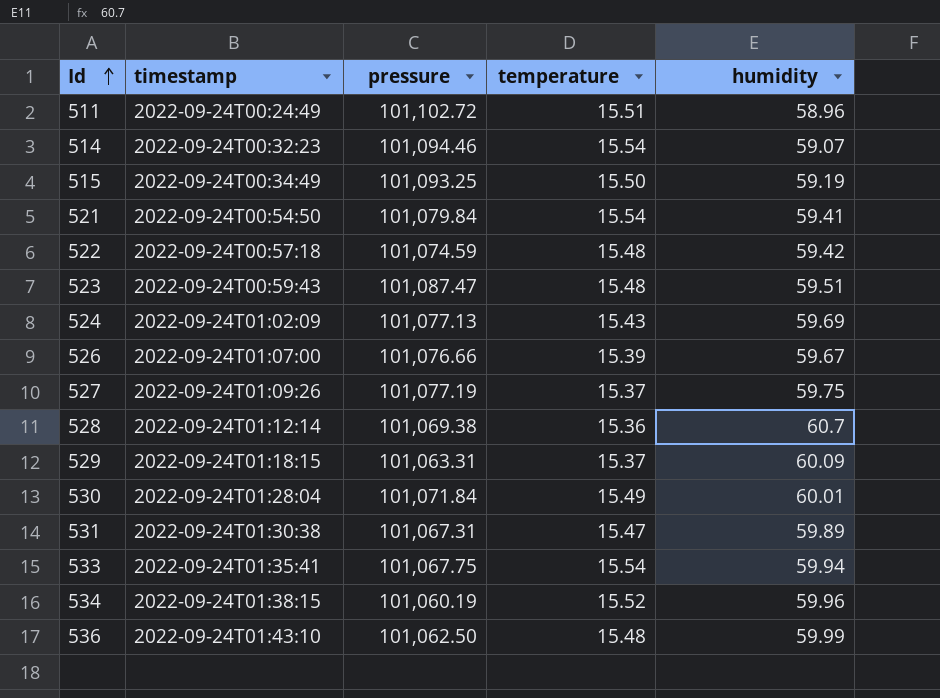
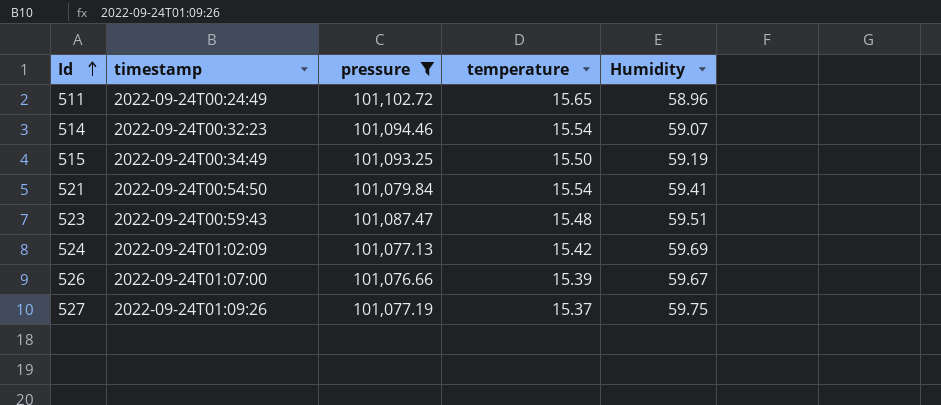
filter: none -> pressure >= 101,076.66
column name: humidity -> Humidity
511 | temperature: 15.51 -> 15.65
524 | temperature: 15.43 -> 15.42

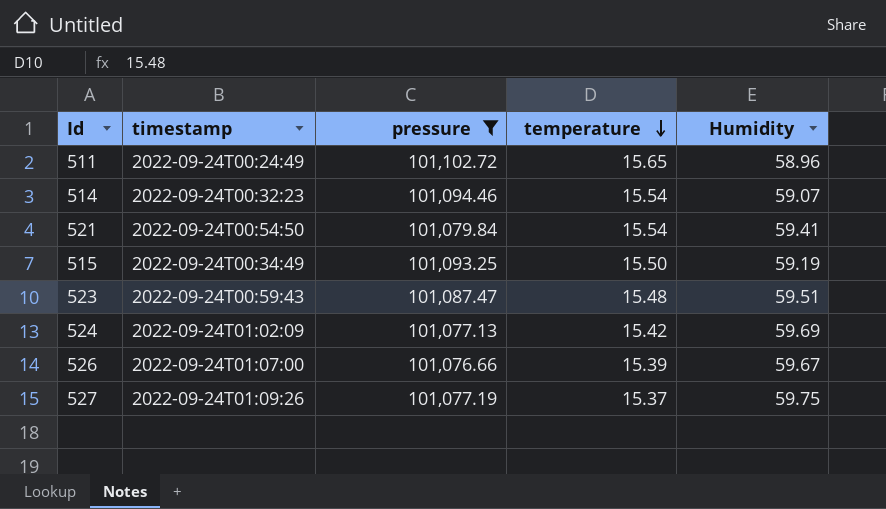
row order: Id ascending -> temperature descending

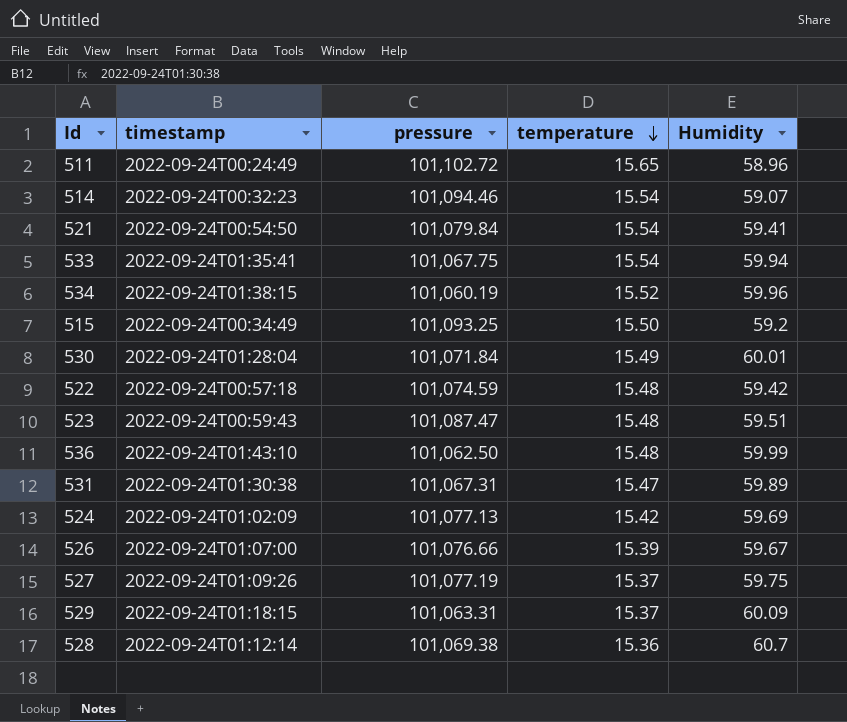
filter: pressure >= 101,076.66 -> none
515 | Humidity: 59.19 -> 59.2

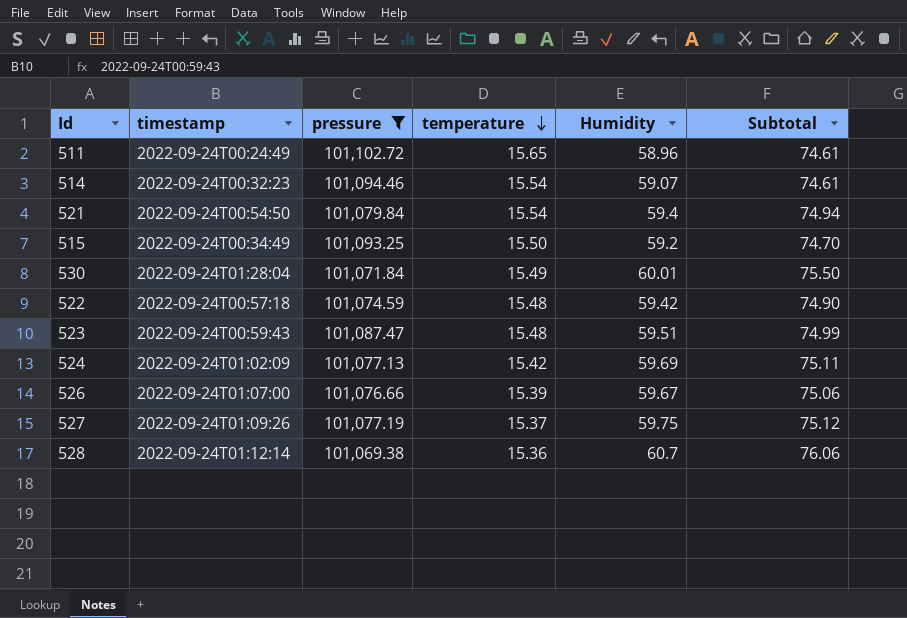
filter: none -> pressure >= 101,069.38
column Subtotal | formula: none -> [temperature] + [Humidity]
521 | Humidity: 59.41 -> 59.4

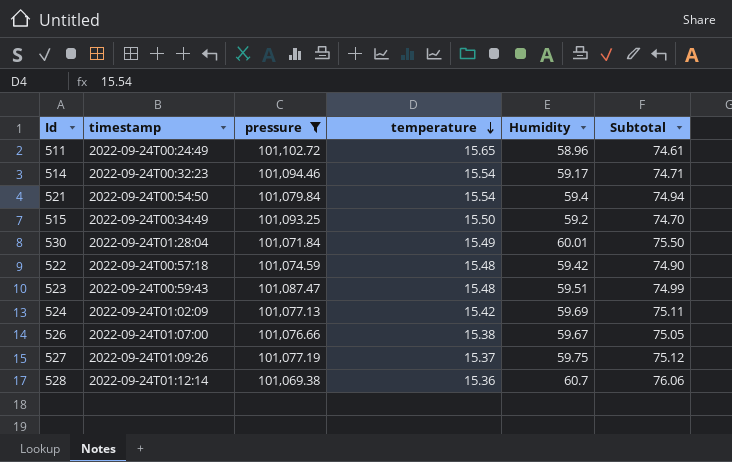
514 | Humidity: 59.07 -> 59.17
514 | Subtotal: 74.61 -> 74.71
526 | temperature: 15.39 -> 15.38
526 | Subtotal: 75.06 -> 75.05

